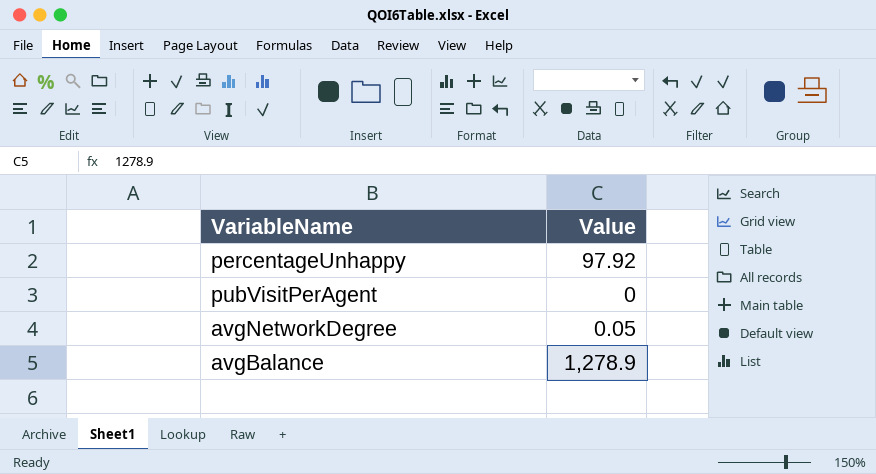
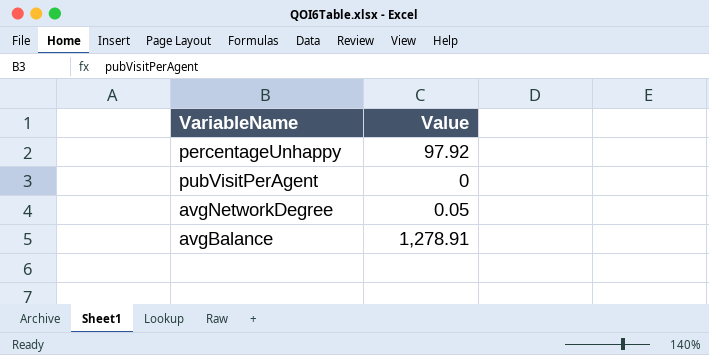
avgBalance | Value: 1,278.9 -> 1,278.91

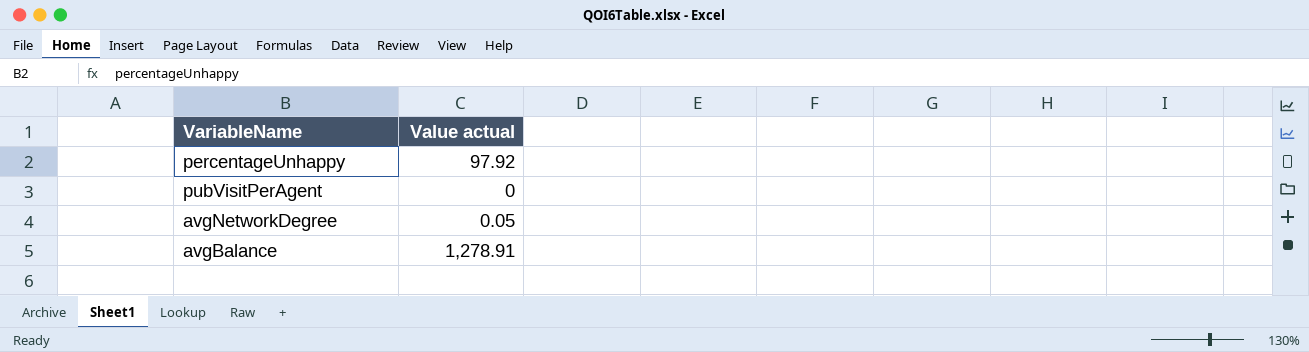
column name: Value -> Value actual

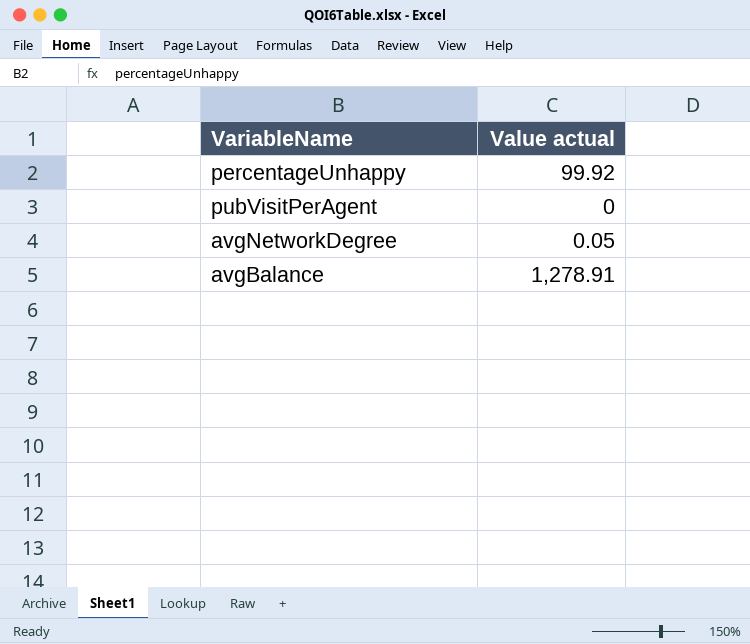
percentageUnhappy | Value actual: 97.92 -> 99.92

